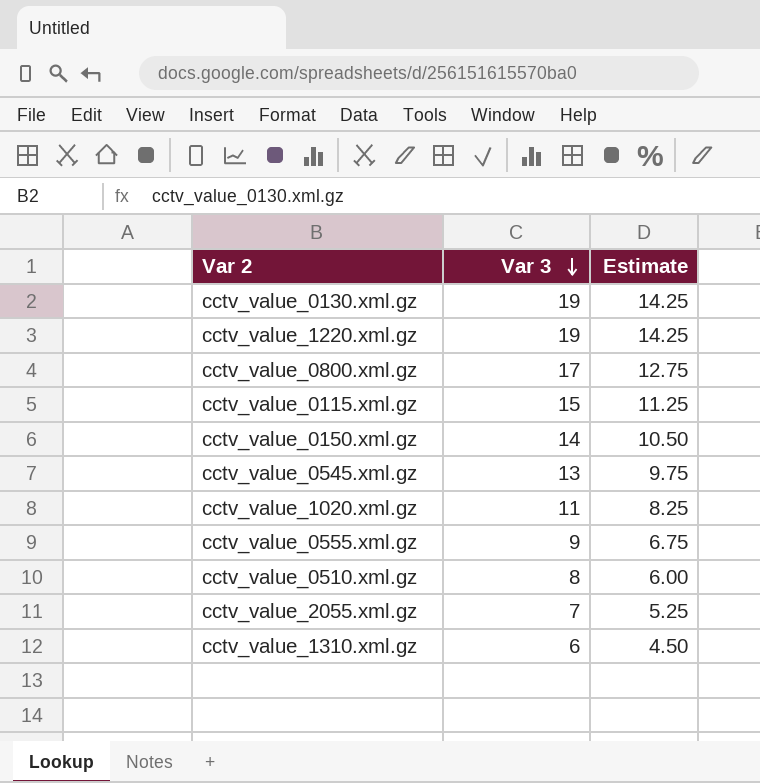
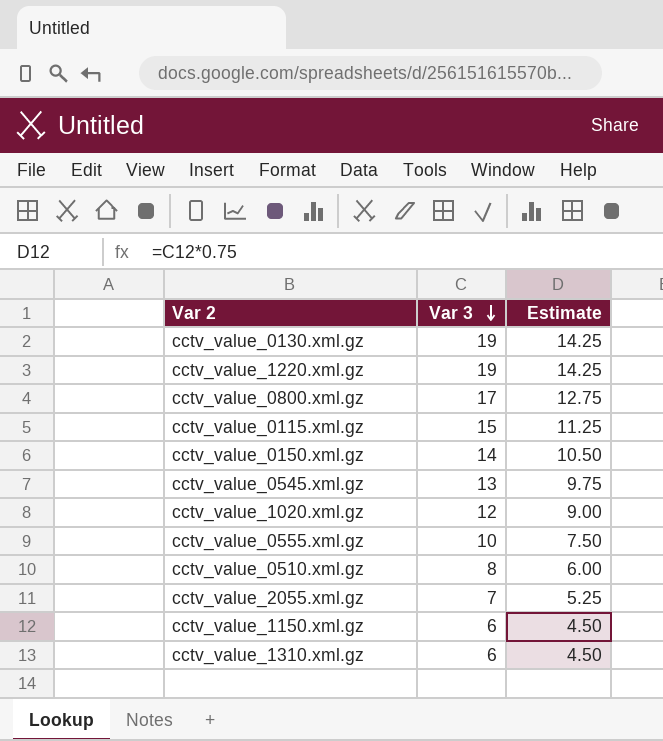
cctv_value_1020.xml.gz | Var 3: 11 -> 12
cctv_value_1020.xml.gz | Estimate: 8.25 -> 9.00
cctv_value_0555.xml.gz | Var 3: 9 -> 10
cctv_value_0555.xml.gz | Estimate: 6.75 -> 7.50
row cctv_value_1150.xml.gz: none -> 6 | 4.50

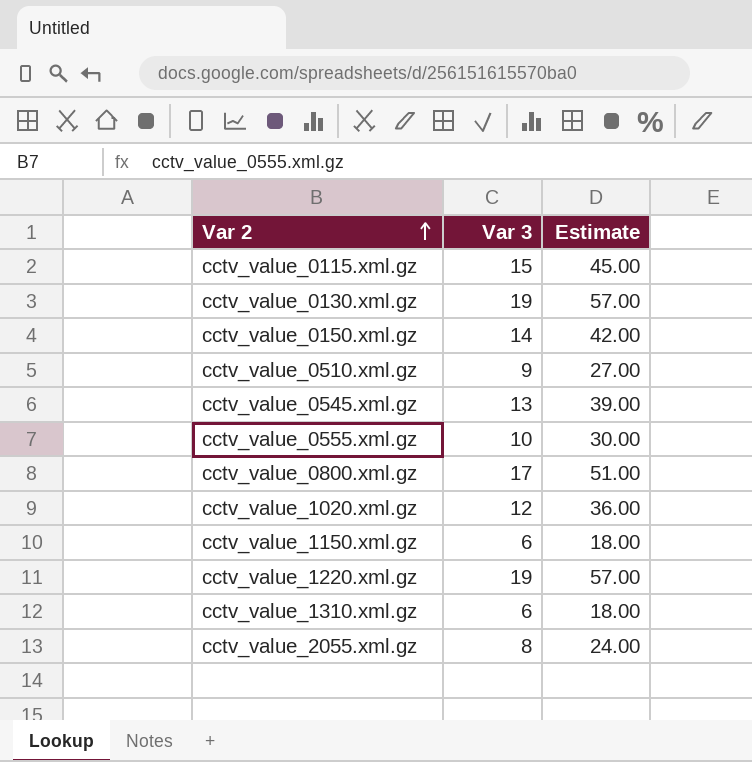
row order: Var 3 descending -> Var 2 ascending
column Estimate | formula: [Var 3] * 0.75 -> [Var 3] * 3
cctv_value_0510.xml.gz | Var 3: 8 -> 9
cctv_value_2055.xml.gz | Var 3: 7 -> 8

